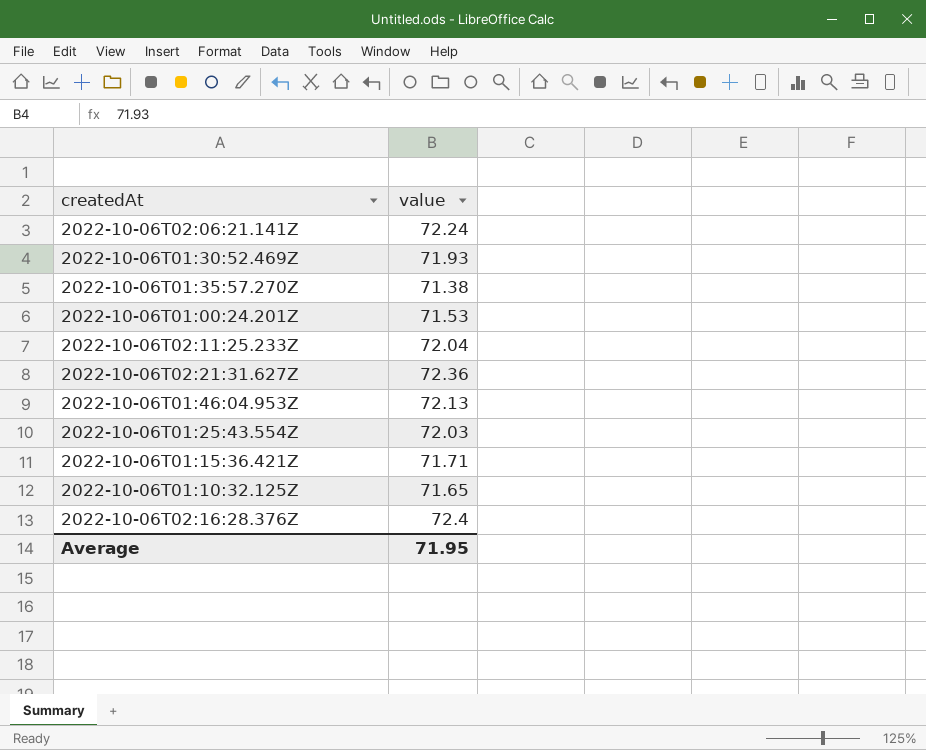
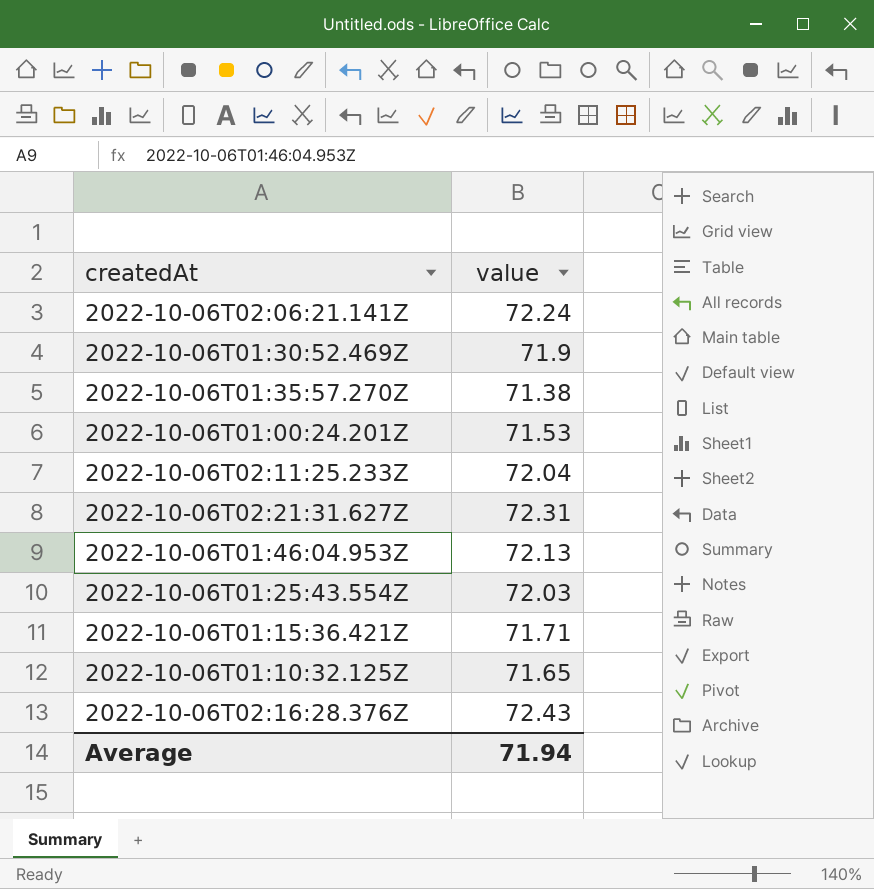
2022-10-06T01:30:52.469Z | value: 71.93 -> 71.9
2022-10-06T02:21:31.627Z | value: 72.36 -> 72.31
2022-10-06T02:16:28.376Z | value: 72.4 -> 72.43
Average | value: 71.95 -> 71.94

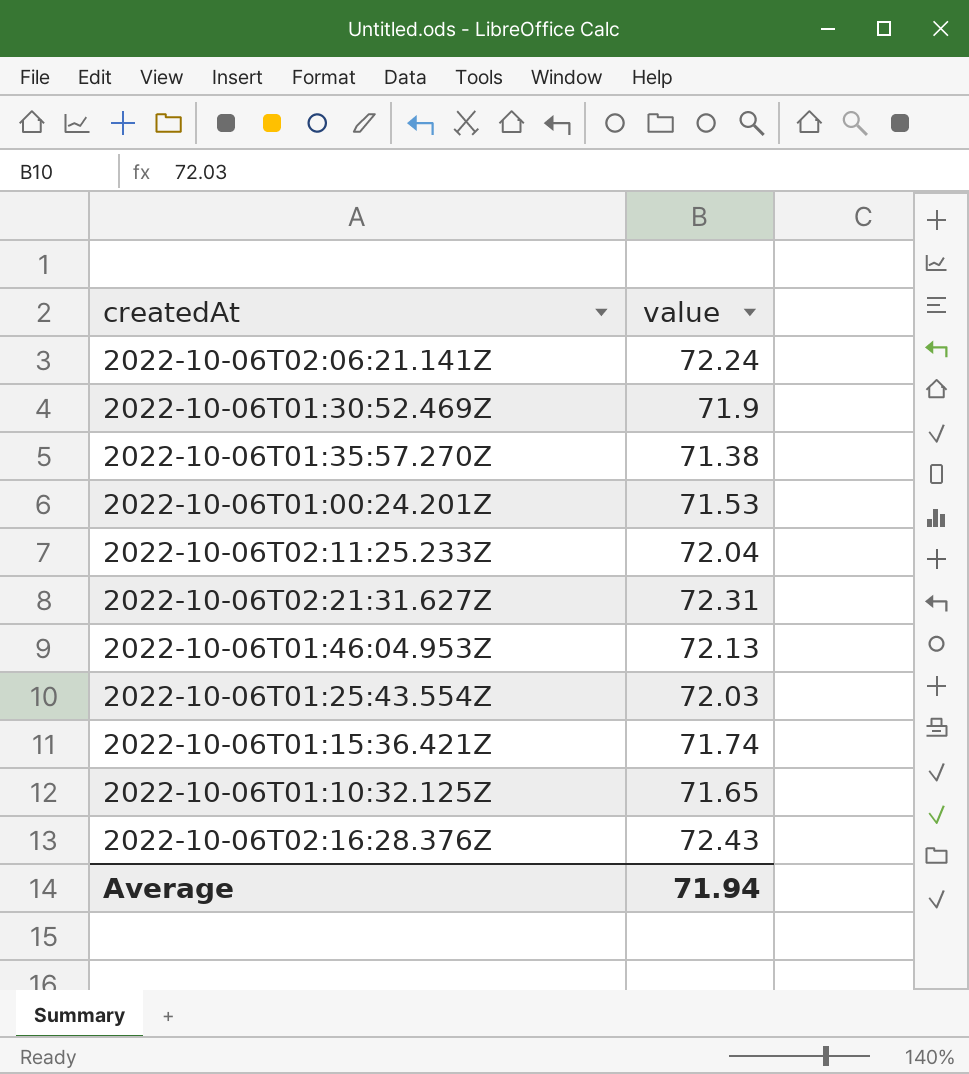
2022-10-06T01:15:36.421Z | value: 71.71 -> 71.74

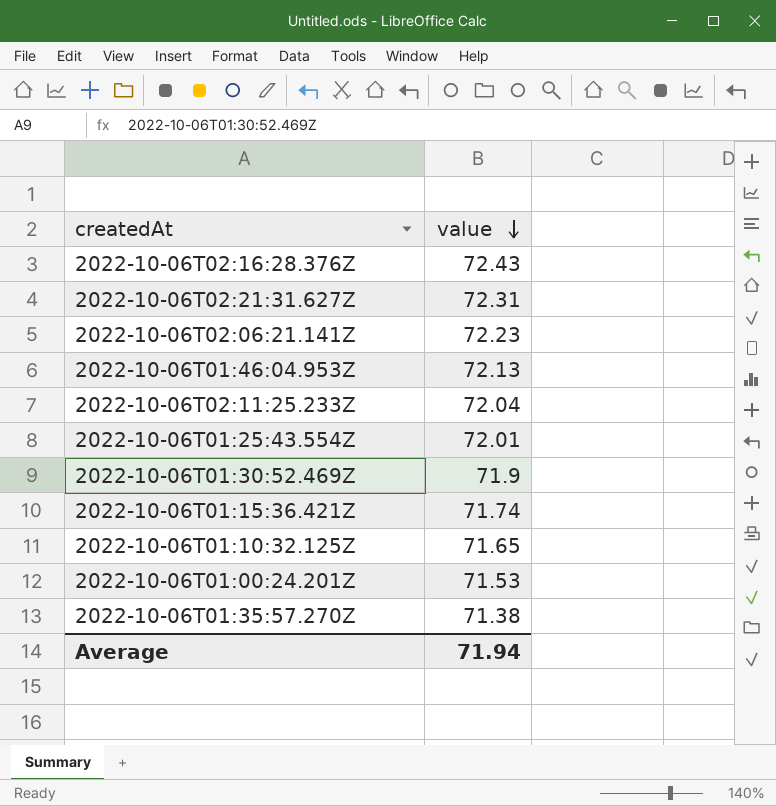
row order: none -> value descending
2022-10-06T02:06:21.141Z | value: 72.24 -> 72.23
2022-10-06T01:25:43.554Z | value: 72.03 -> 72.01

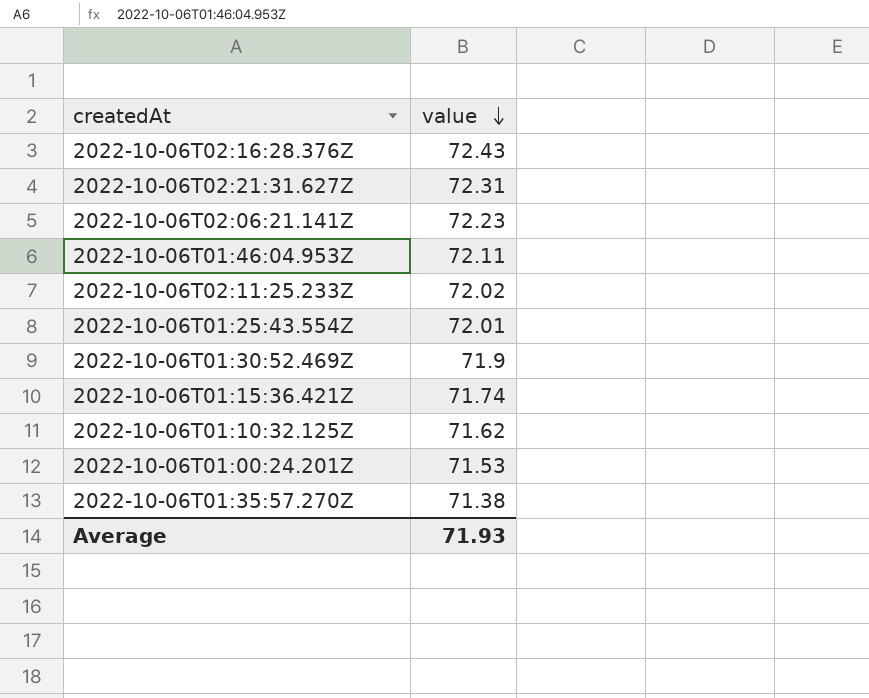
2022-10-06T01:46:04.953Z | value: 72.13 -> 72.11
2022-10-06T02:11:25.233Z | value: 72.04 -> 72.02
2022-10-06T01:10:32.125Z | value: 71.65 -> 71.62
Average | value: 71.94 -> 71.93

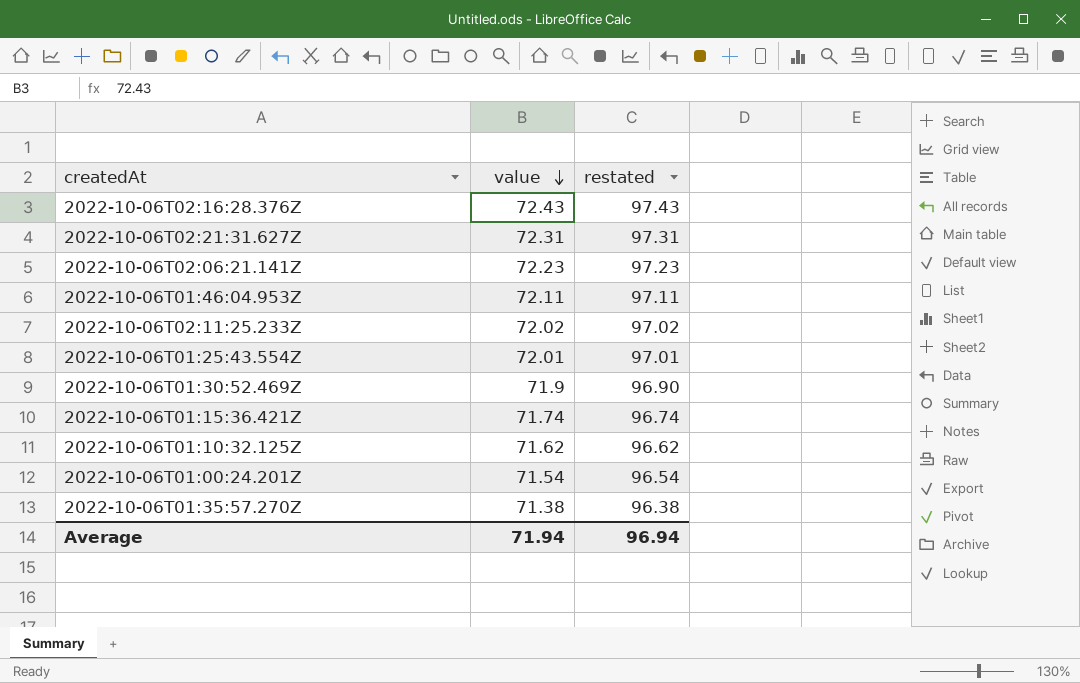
column restated | formula: none -> [value] + 25
2022-10-06T01:00:24.201Z | value: 71.53 -> 71.54
Average | value: 71.93 -> 71.94

